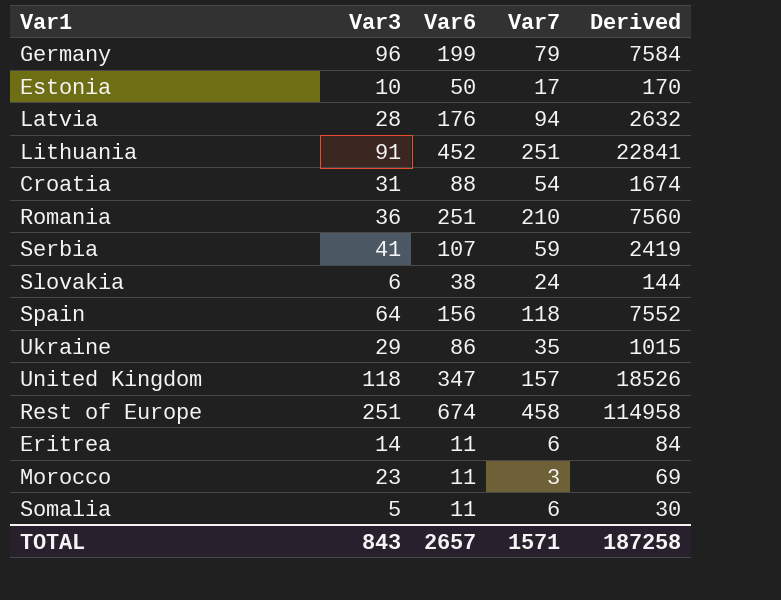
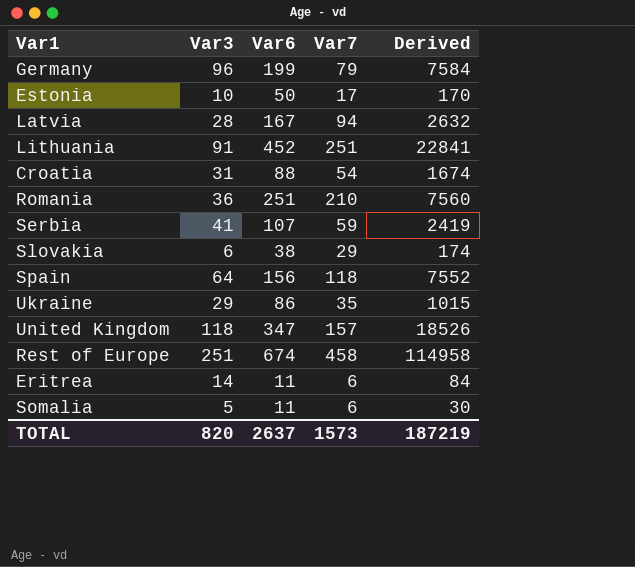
row Morocco: 23 | 11 | 3 | 69 -> none
Latvia | Var6: 176 -> 167
Slovakia | Var7: 24 -> 29
Slovakia | Derived: 144 -> 174
TOTAL | Var3: 843 -> 820
TOTAL | Var6: 2657 -> 2637
TOTAL | Var7: 1571 -> 1573
TOTAL | Derived: 187258 -> 187219

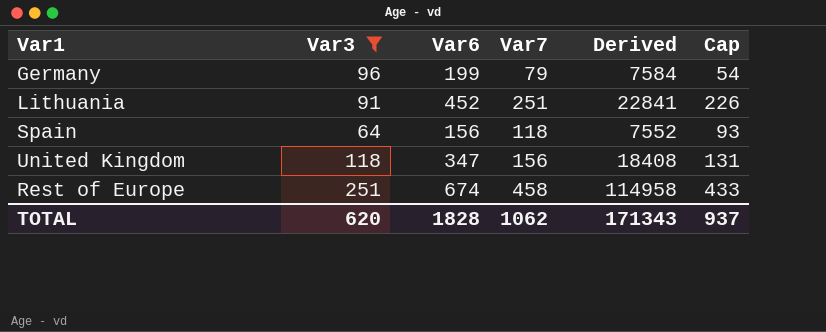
filter: none -> Var3 >= 64
column Cap | formula: none -> [Var7] - 25
United Kingdom | Var7: 157 -> 156
United Kingdom | Derived: 18526 -> 18408
TOTAL | Var3: 820 -> 620
TOTAL | Var6: 2637 -> 1828
TOTAL | Var7: 1573 -> 1062
TOTAL | Derived: 187219 -> 171343

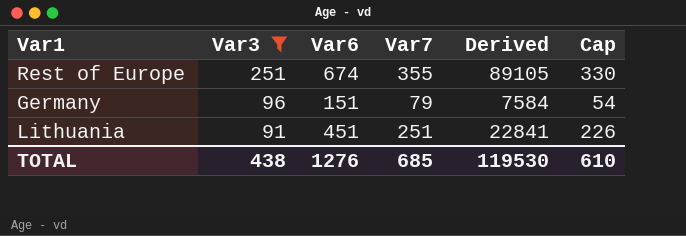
row order: none -> Var3 descending
row Spain: 64 | 156 | 118 | 7552 | 93 -> none
row United Kingdom: 118 | 347 | 156 | 18408 | 131 -> none
Rest of Europe | Var7: 458 -> 355
Rest of Europe | Derived: 114958 -> 89105
Rest of Europe | Cap: 433 -> 330
Germany | Var6: 199 -> 151
Lithuania | Var6: 452 -> 451
TOTAL | Var3: 620 -> 438
TOTAL | Var6: 1828 -> 1276
TOTAL | Var7: 1062 -> 685
TOTAL | Derived: 171343 -> 119530
TOTAL | Cap: 937 -> 610

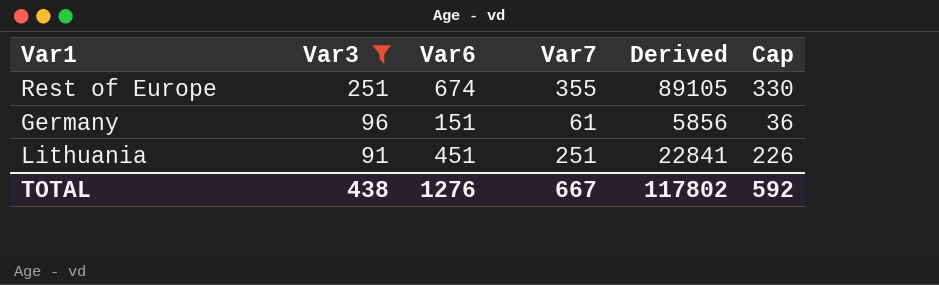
Germany | Var7: 79 -> 61
Germany | Derived: 7584 -> 5856
Germany | Cap: 54 -> 36
TOTAL | Var7: 685 -> 667
TOTAL | Derived: 119530 -> 117802
TOTAL | Cap: 610 -> 592

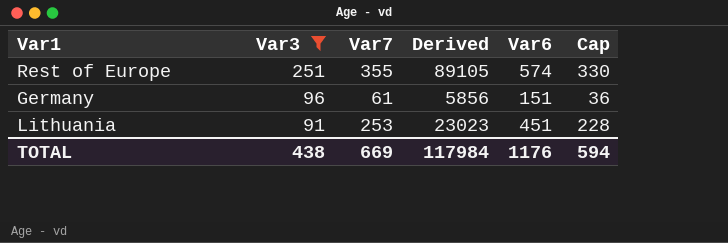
column Var6 | position: 3 -> 5
Rest of Europe | Var6: 674 -> 574
Lithuania | Var7: 251 -> 253
Lithuania | Derived: 22841 -> 23023
Lithuania | Cap: 226 -> 228
TOTAL | Var7: 667 -> 669
TOTAL | Derived: 117802 -> 117984
TOTAL | Var6: 1276 -> 1176
TOTAL | Cap: 592 -> 594

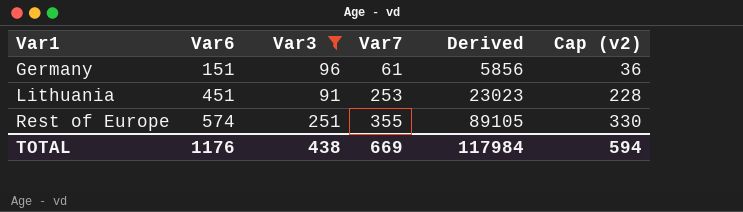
row order: Var3 descending -> Var1 ascending
column Var6 | position: 5 -> 2
column name: Cap -> Cap (v2)

